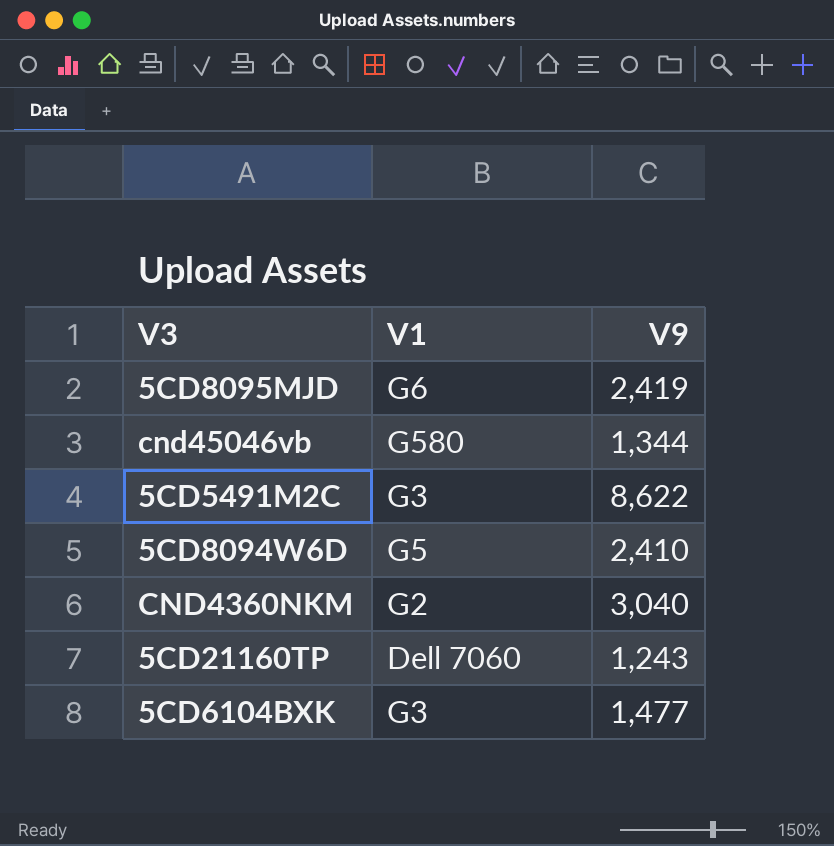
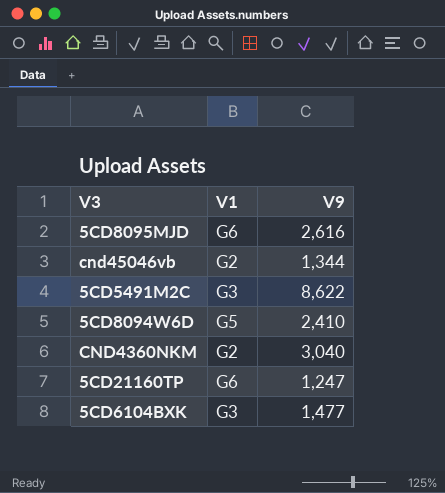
5CD8095MJD | V9: 2,419 -> 2,616
cnd45046vb | V1: G580 -> G2
5CD21160TP | V1: Dell 7060 -> G6
5CD21160TP | V9: 1,243 -> 1,247

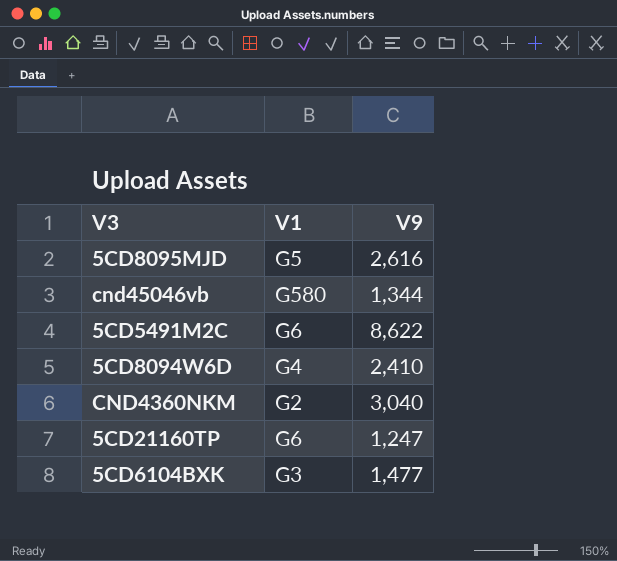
5CD8095MJD | V1: G6 -> G5
cnd45046vb | V1: G2 -> G580
5CD5491M2C | V1: G3 -> G6
5CD8094W6D | V1: G5 -> G4

